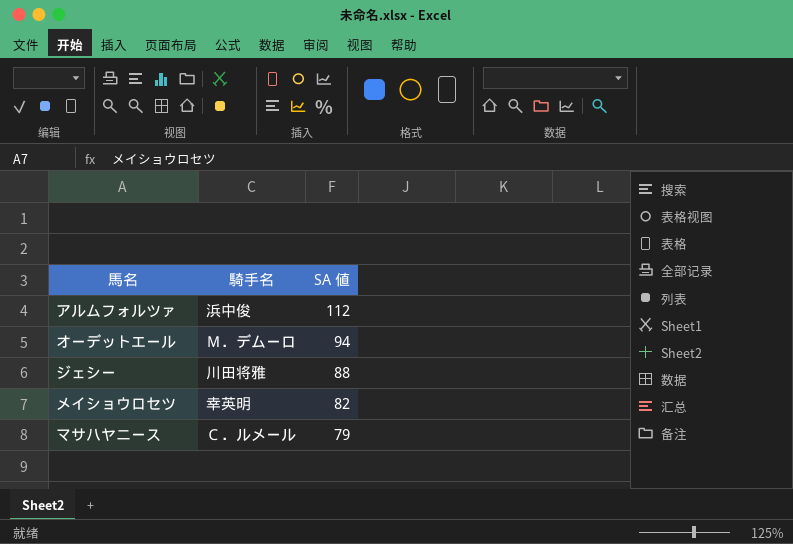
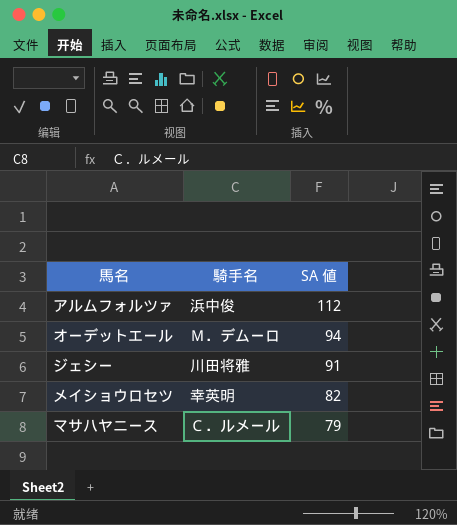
ジェシー | SA 値: 88 -> 91

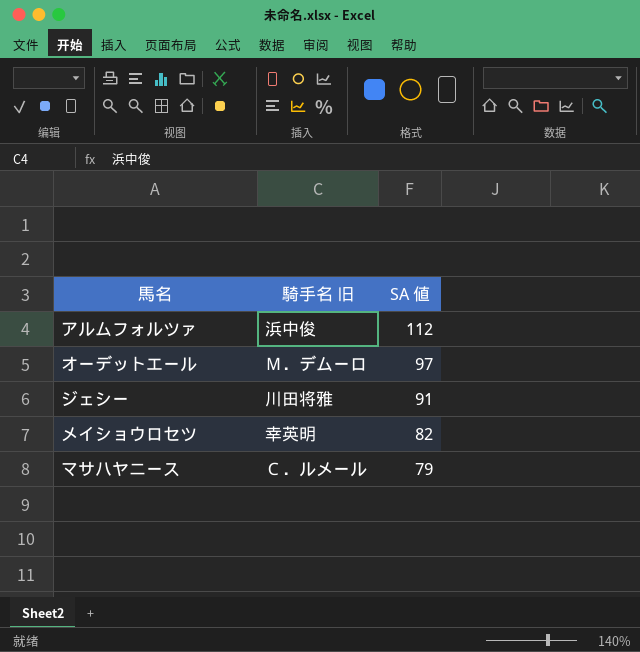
column name: 騎手名 -> 騎手名 旧
オーデットエール | SA 値: 94 -> 97

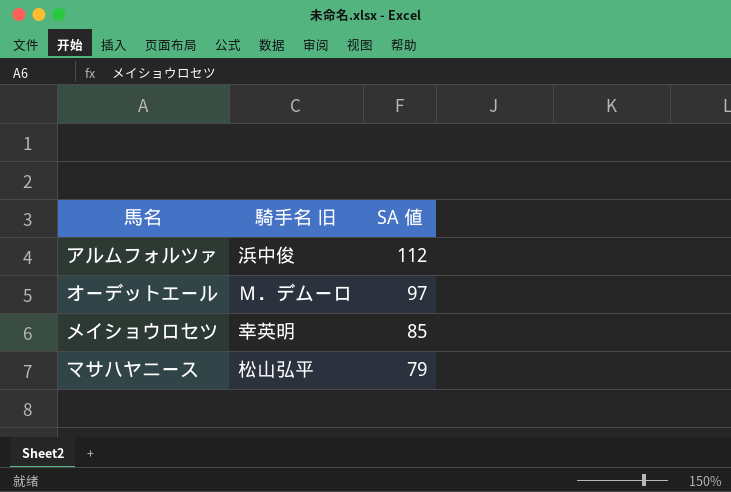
row ジェシー: 川田将雅 | 91 -> none
メイショウロセツ | SA 値: 82 -> 85
マサハヤニース | 騎手名 旧: Ｃ．ルメール -> 松山弘平

